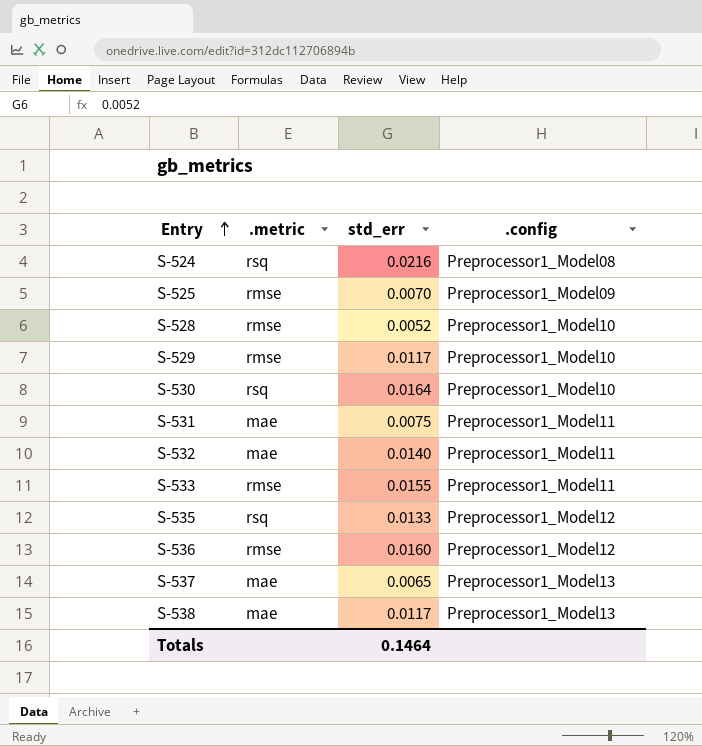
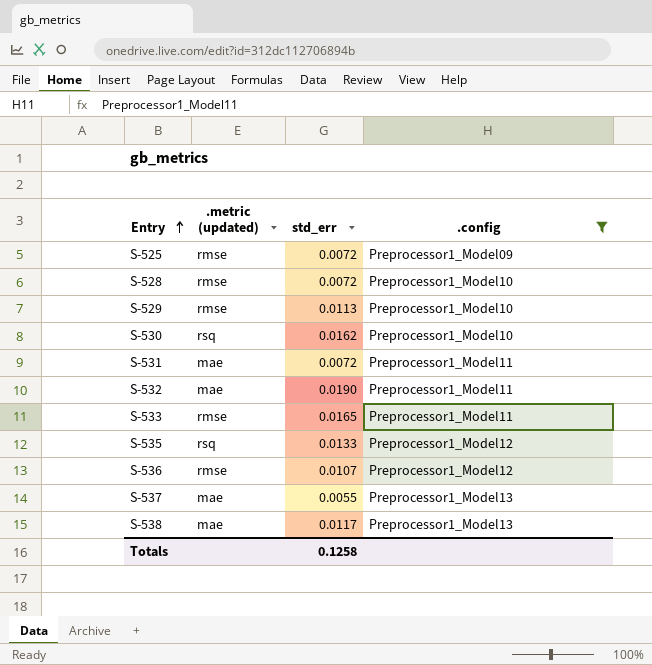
filter: none -> .config != Preprocessor1_Model08
column name: .metric -> .metric (updated)
S-525 | std_err: 0.0070 -> 0.0072
S-528 | std_err: 0.0052 -> 0.0072
S-529 | std_err: 0.0117 -> 0.0113
S-530 | std_err: 0.0164 -> 0.0162
S-531 | std_err: 0.0075 -> 0.0072
S-532 | std_err: 0.0140 -> 0.0190
S-533 | std_err: 0.0155 -> 0.0165
S-536 | std_err: 0.0160 -> 0.0107
S-537 | std_err: 0.0065 -> 0.0055
Totals | std_err: 0.1464 -> 0.1258

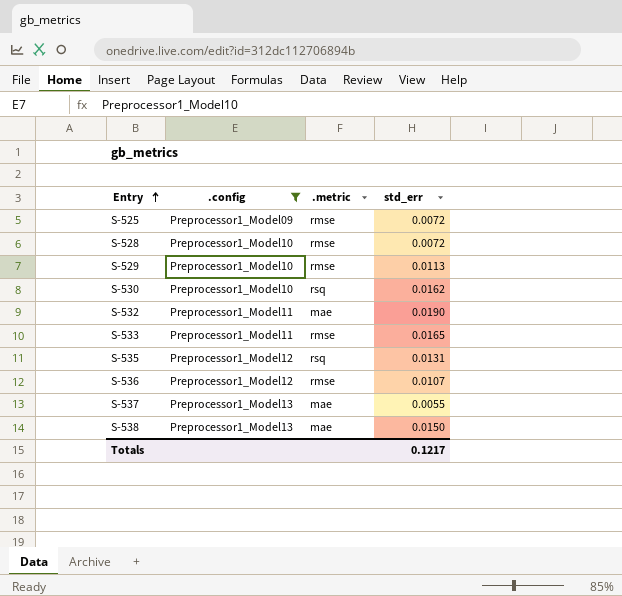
column .config | position: 4 -> 2
column name: .metric (updated) -> .metric
row S-531: mae | 0.0072 | Preprocessor1_Model11 -> none
S-535 | std_err: 0.0133 -> 0.0131
S-538 | std_err: 0.0117 -> 0.0150
Totals | std_err: 0.1258 -> 0.1217

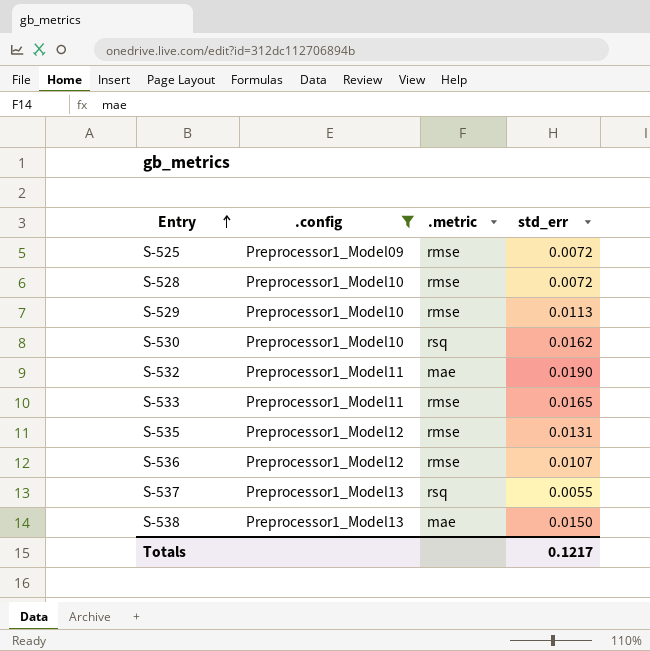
S-535 | .metric: rsq -> rmse
S-537 | .metric: mae -> rsq

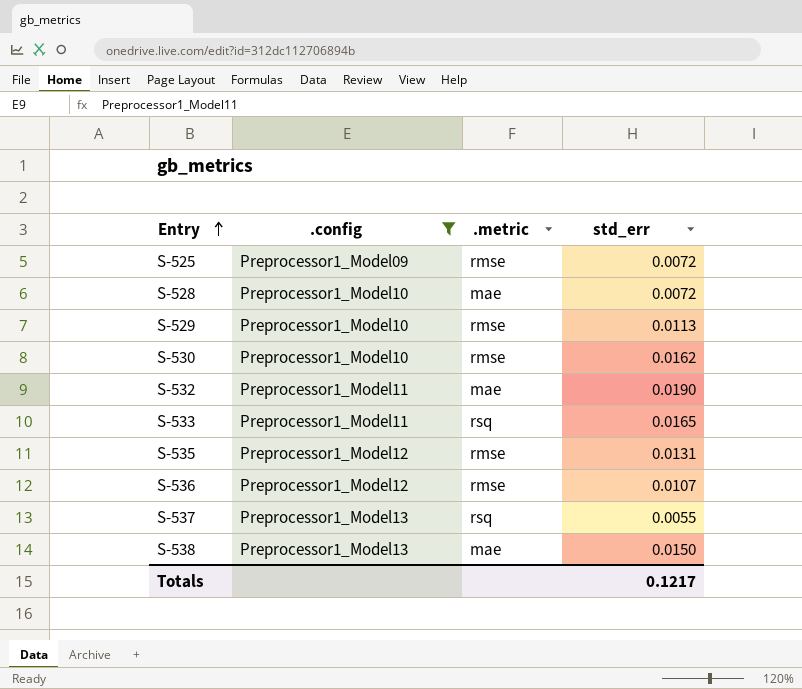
S-528 | .metric: rmse -> mae
S-530 | .metric: rsq -> rmse
S-533 | .metric: rmse -> rsq

